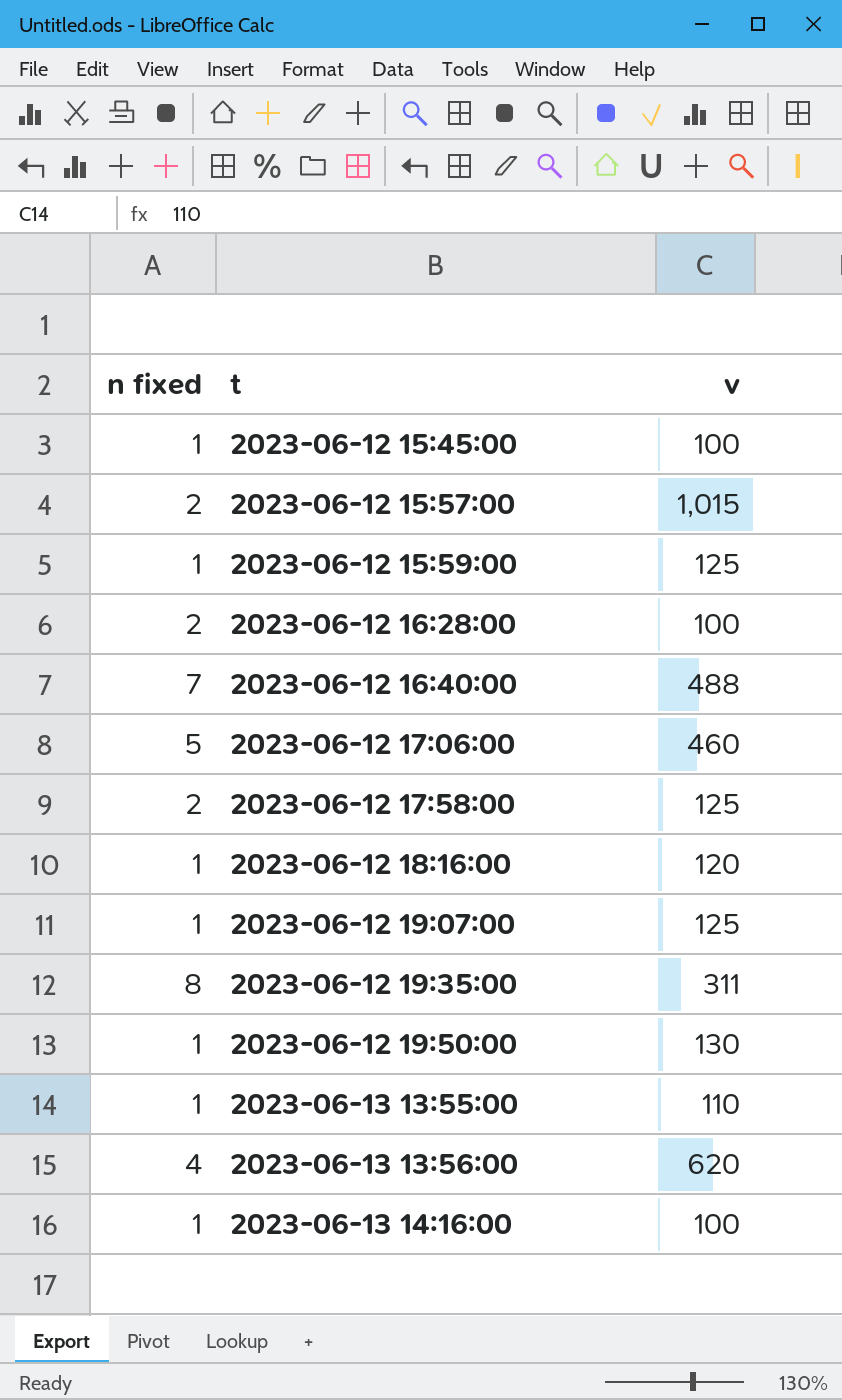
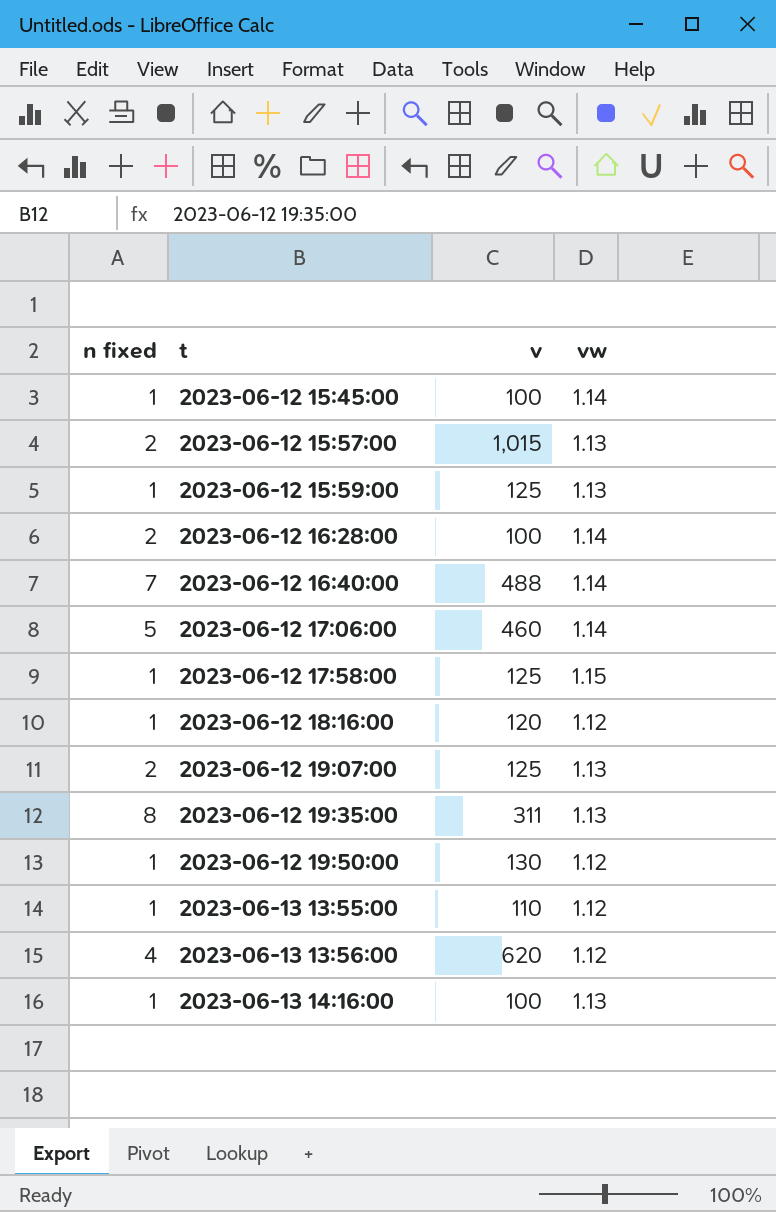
column vw | position: none -> 4
2023-06-12 17:58:00 | n fixed: 2 -> 1
2023-06-12 19:07:00 | n fixed: 1 -> 2

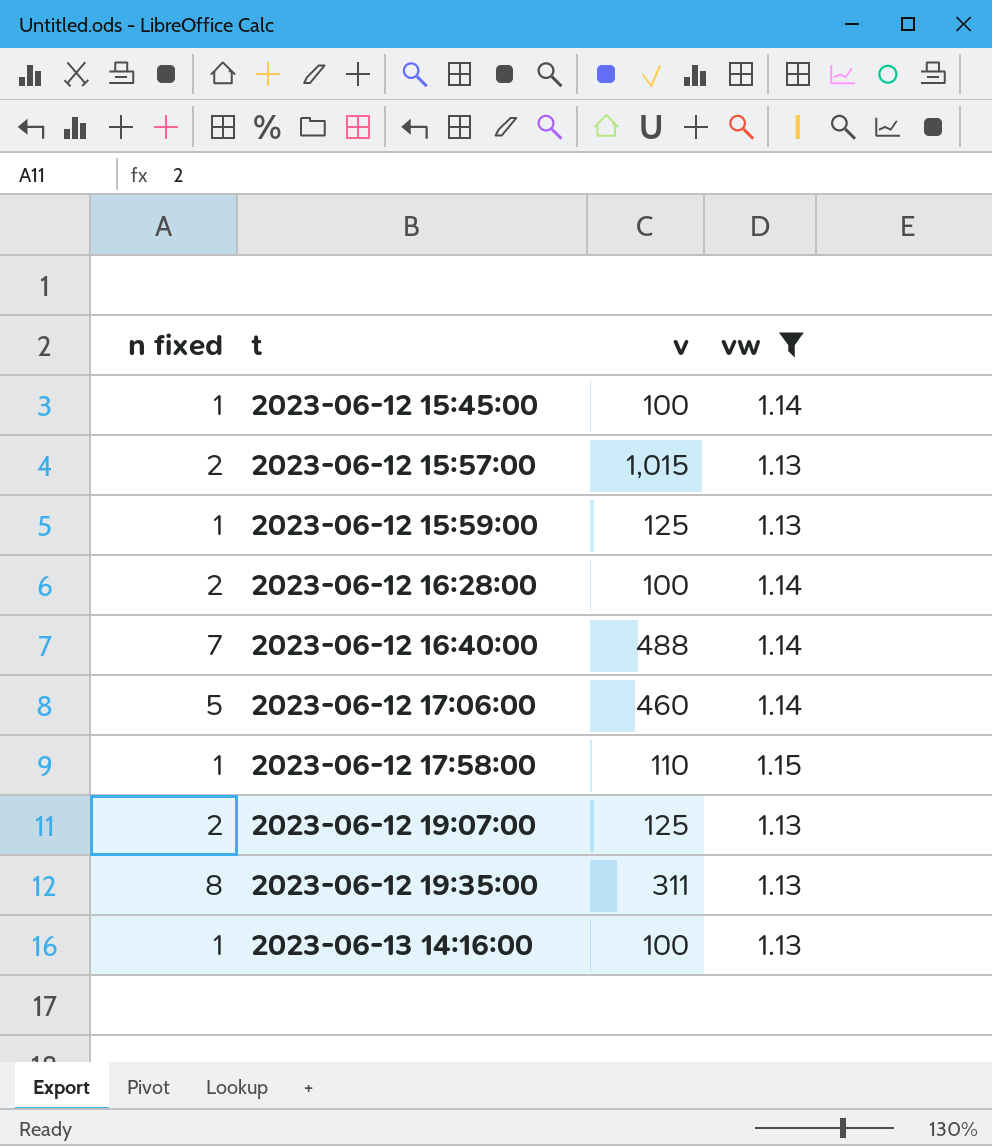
filter: none -> vw != 1.12
2023-06-12 17:58:00 | v: 125 -> 110

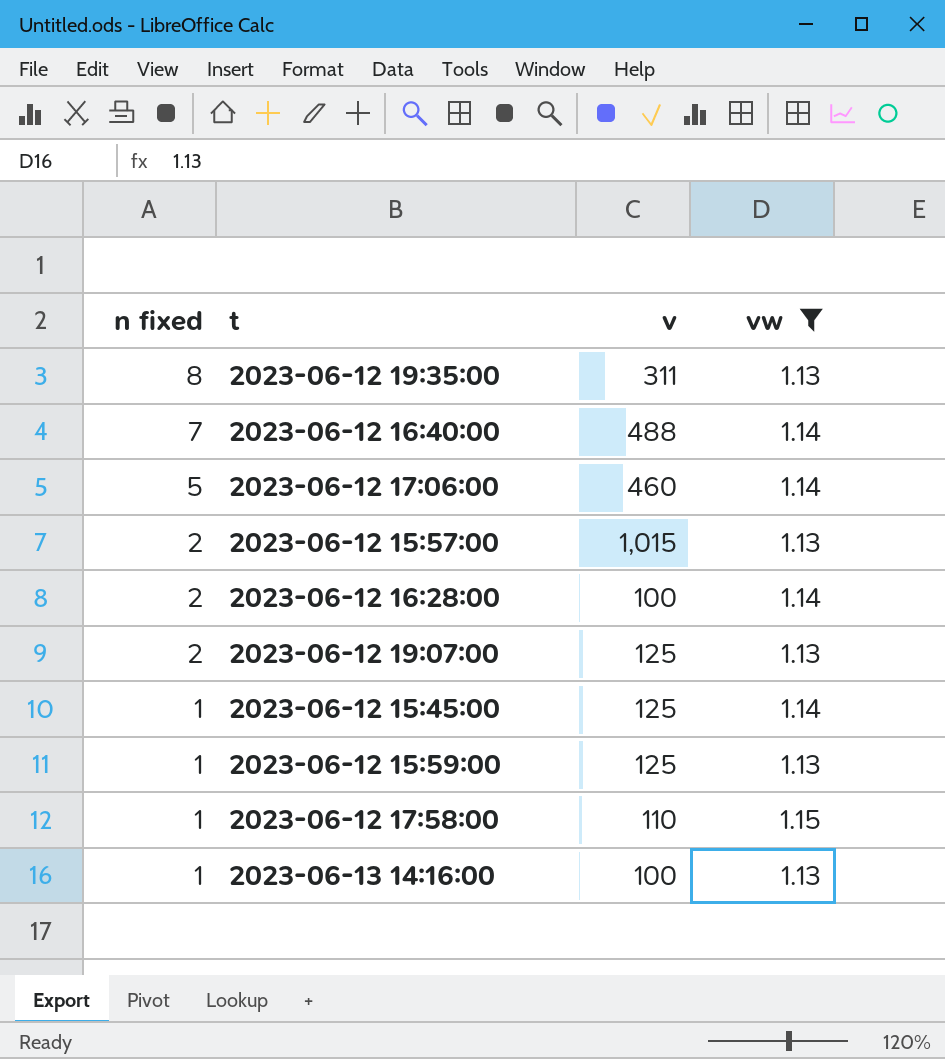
row order: t ascending -> n fixed descending
2023-06-12 15:45:00 | v: 100 -> 125

